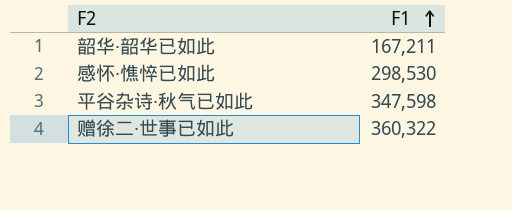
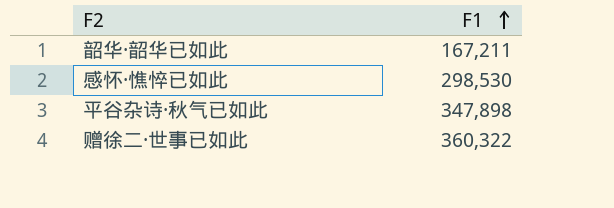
平谷杂诗·秋气已如此 | F1: 347,598 -> 347,898

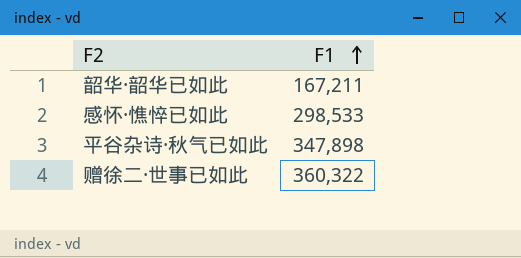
感怀·憔悴已如此 | F1: 298,530 -> 298,533

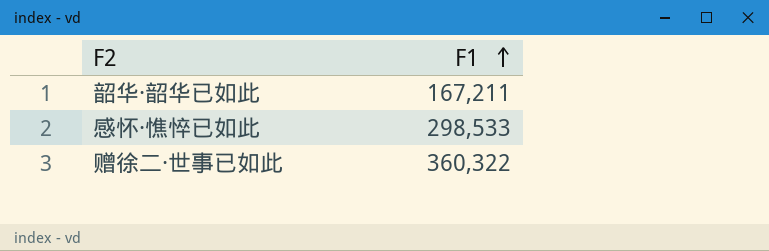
row 平谷杂诗·秋气已如此: 347,898 -> none

